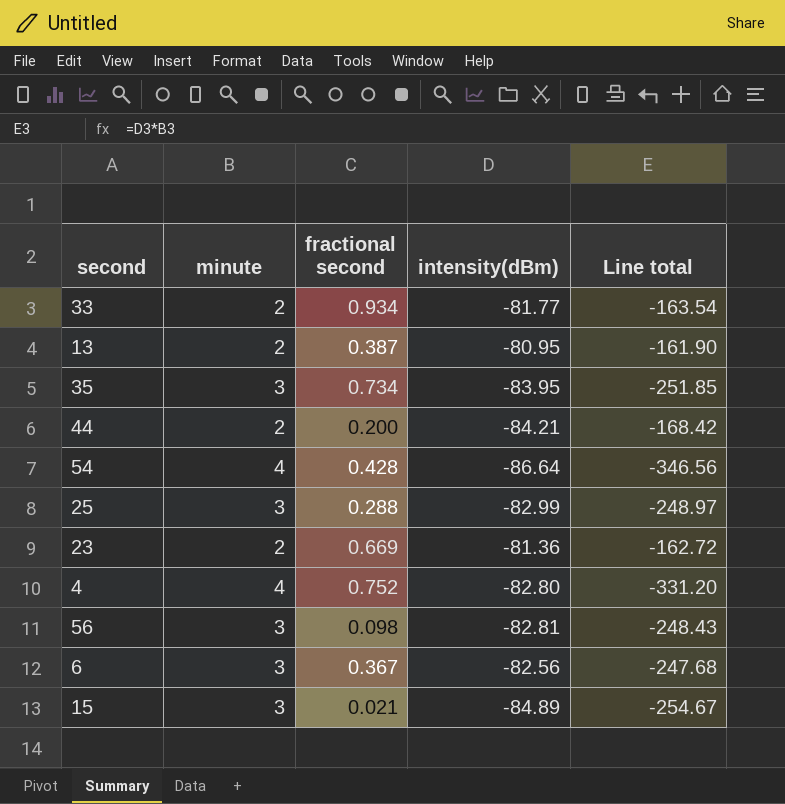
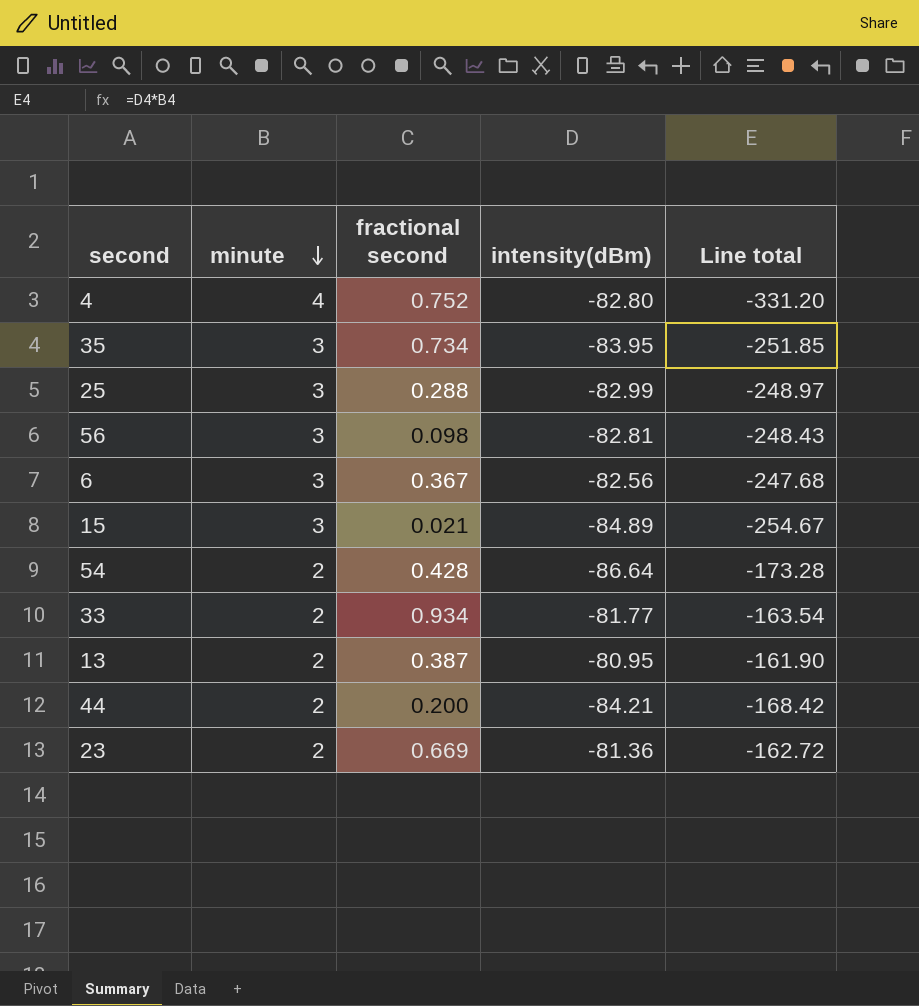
row order: none -> minute descending
54 | minute: 4 -> 2
54 | Line total: -346.56 -> -173.28

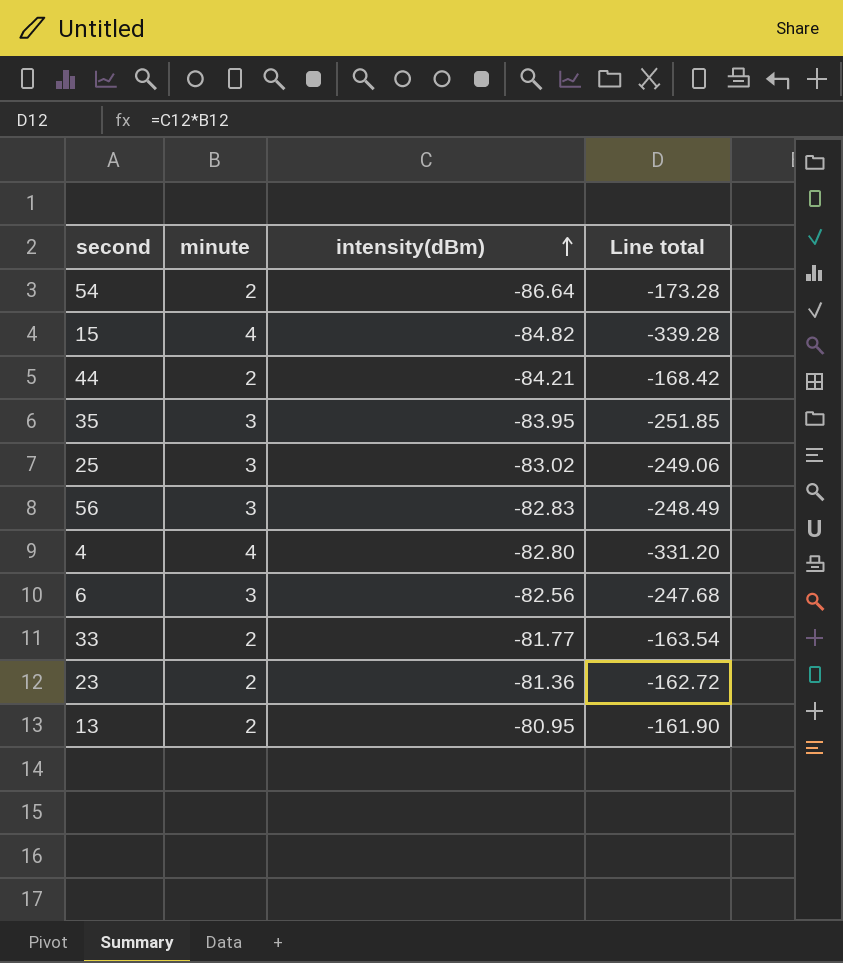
row order: minute descending -> intensity(dBm) ascending
column fractional second | position: 3 -> none
15 | minute: 3 -> 4
15 | intensity(dBm): -84.89 -> -84.82
15 | Line total: -254.67 -> -339.28
25 | intensity(dBm): -82.99 -> -83.02
25 | Line total: -248.97 -> -249.06
56 | intensity(dBm): -82.81 -> -82.83
56 | Line total: -248.43 -> -248.49

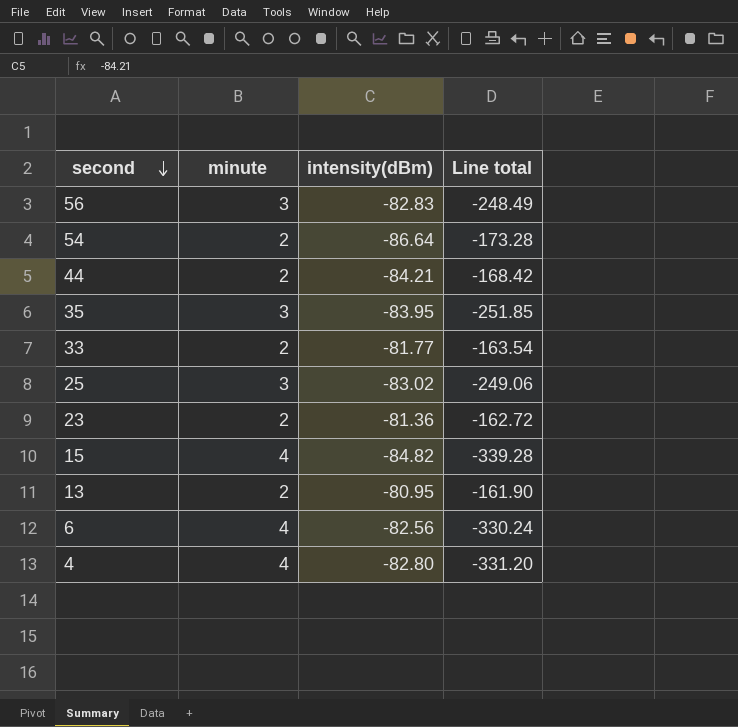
row order: intensity(dBm) ascending -> second descending
6 | minute: 3 -> 4
6 | Line total: -247.68 -> -330.24

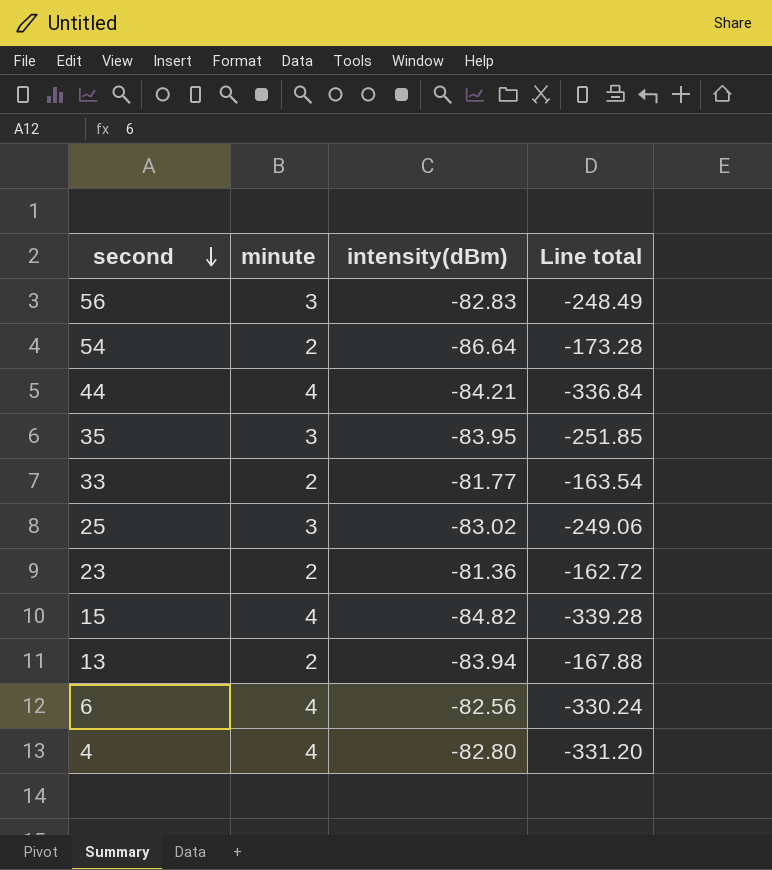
44 | minute: 2 -> 4
44 | Line total: -168.42 -> -336.84
13 | intensity(dBm): -80.95 -> -83.94
13 | Line total: -161.90 -> -167.88

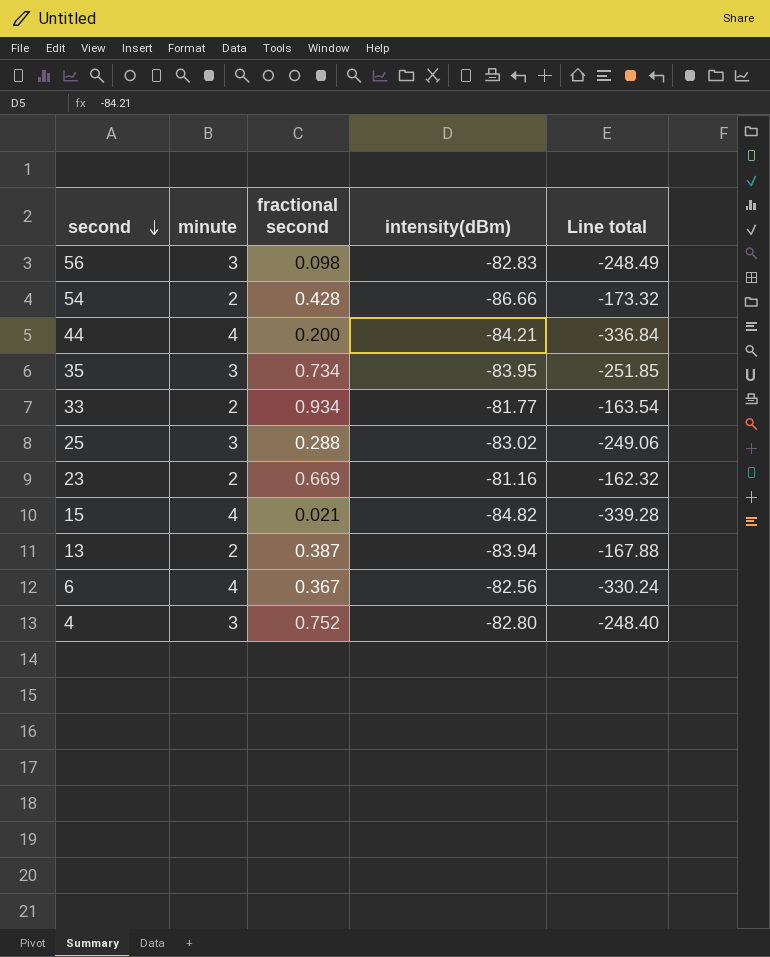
column fractional second | position: none -> 3
54 | intensity(dBm): -86.64 -> -86.66
54 | Line total: -173.28 -> -173.32
23 | intensity(dBm): -81.36 -> -81.16
23 | Line total: -162.72 -> -162.32
4 | minute: 4 -> 3
4 | Line total: -331.20 -> -248.40

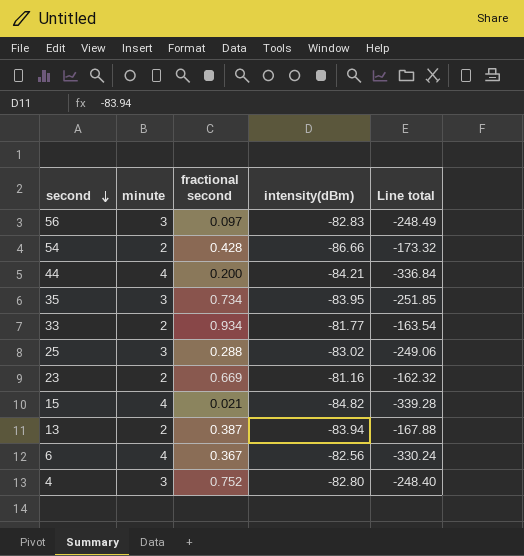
56 | fractional second: 0.098 -> 0.097

